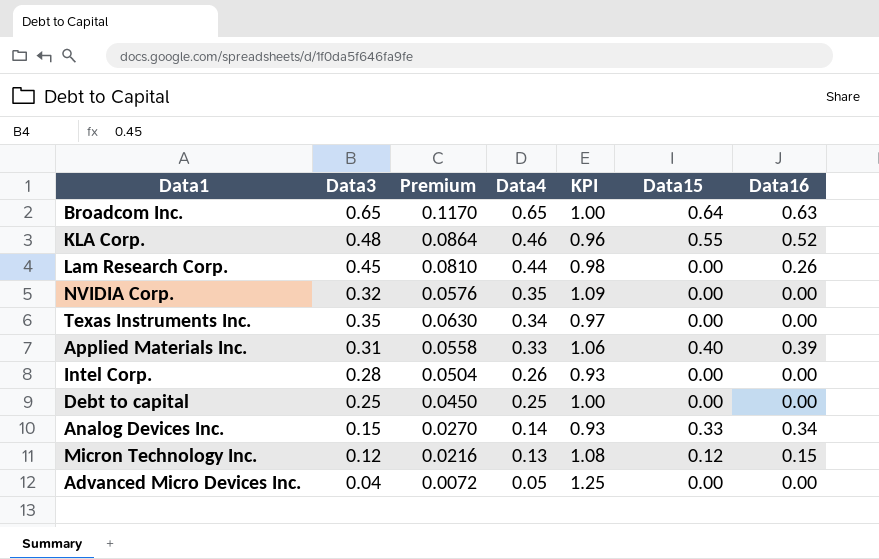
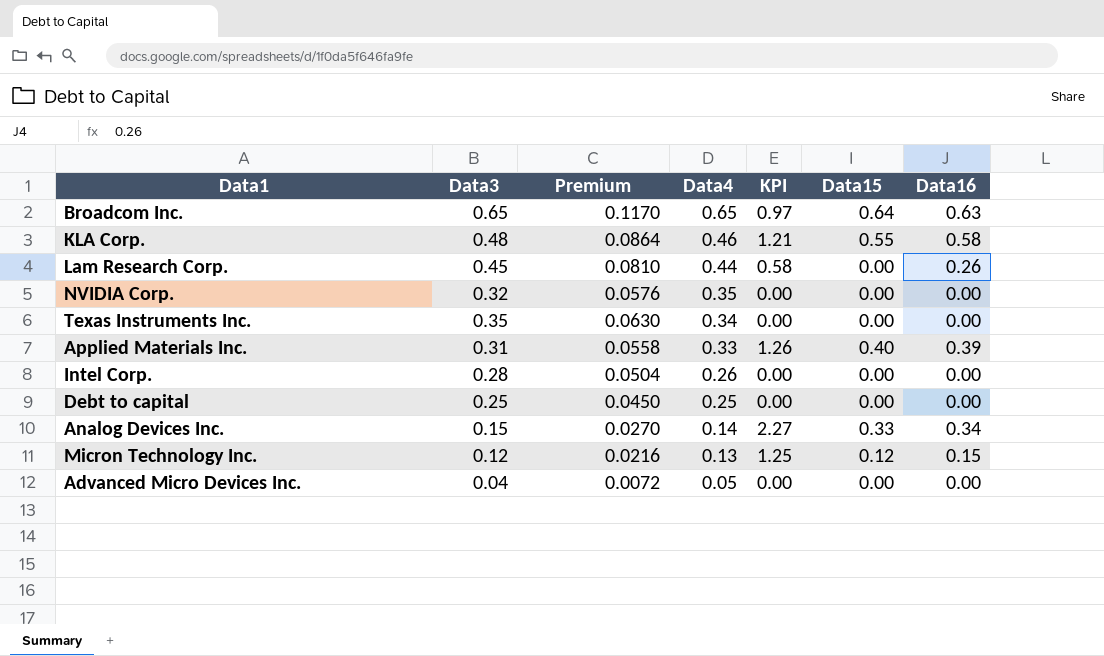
column KPI | formula: [Data4] / [Data3] -> [Data16] / [Data3]
KLA Corp. | Data16: 0.52 -> 0.58

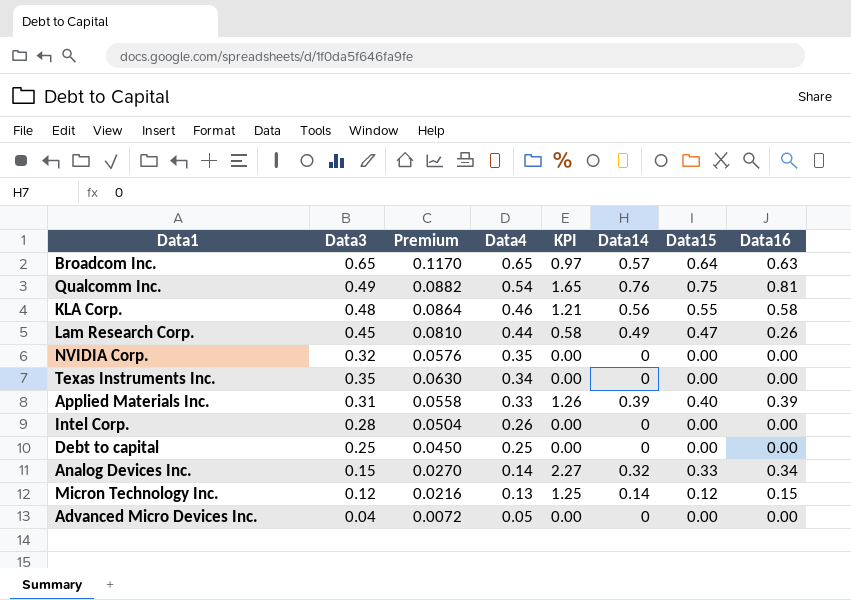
column Data14 | position: none -> 6
row Qualcomm Inc.: none -> 0.49 | 0.0882 | 0.54 | 1.65 | 0.76 | 0.75 | 0.81
Lam Research Corp. | Data15: 0.00 -> 0.47

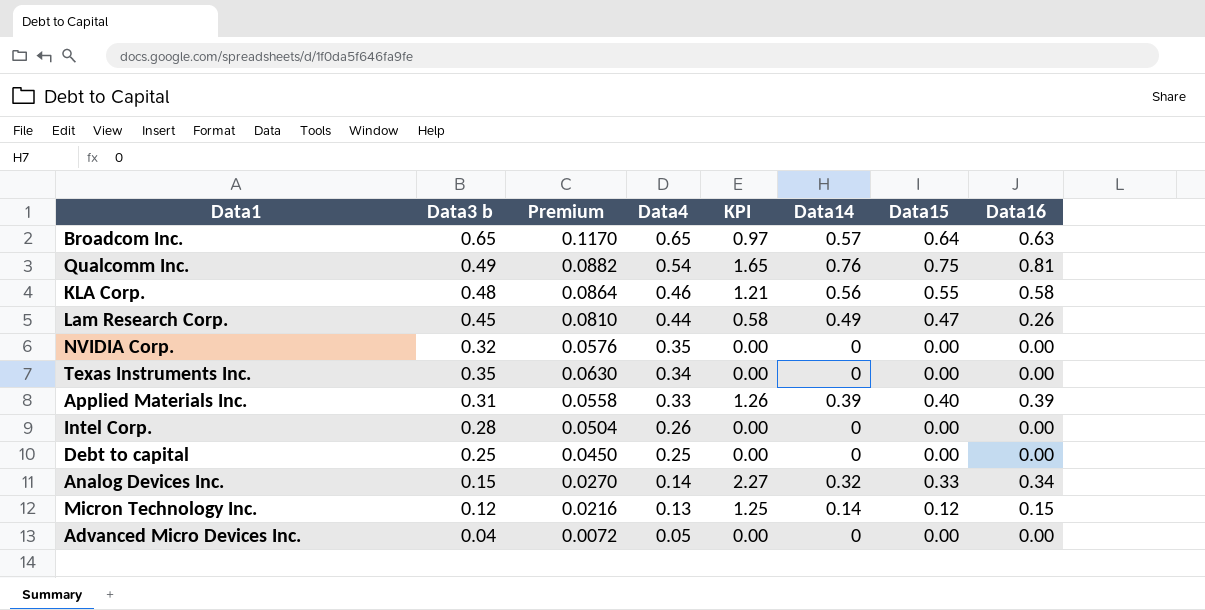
column name: Data3 -> Data3 b

